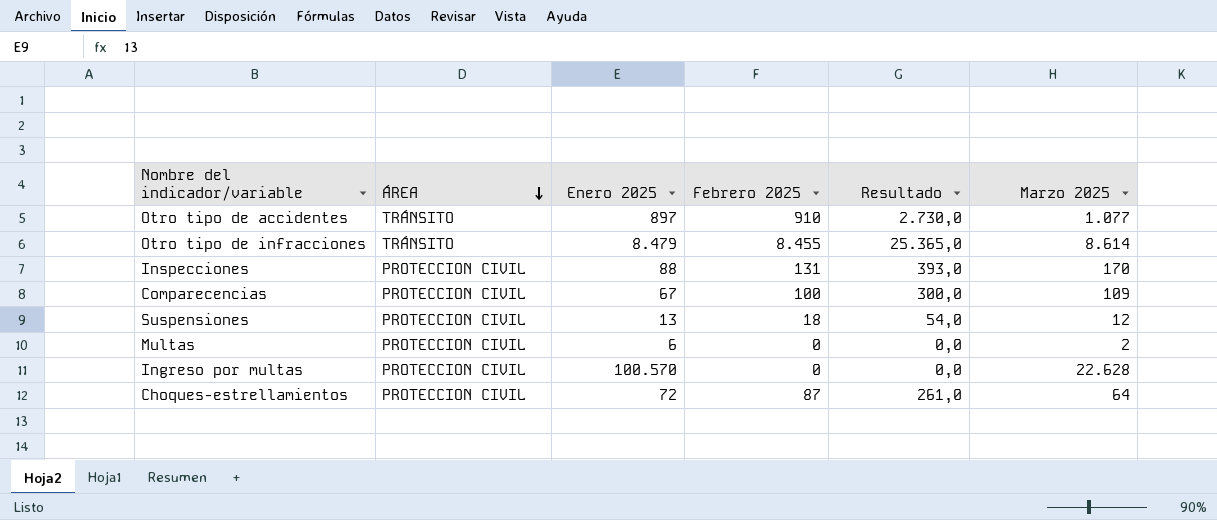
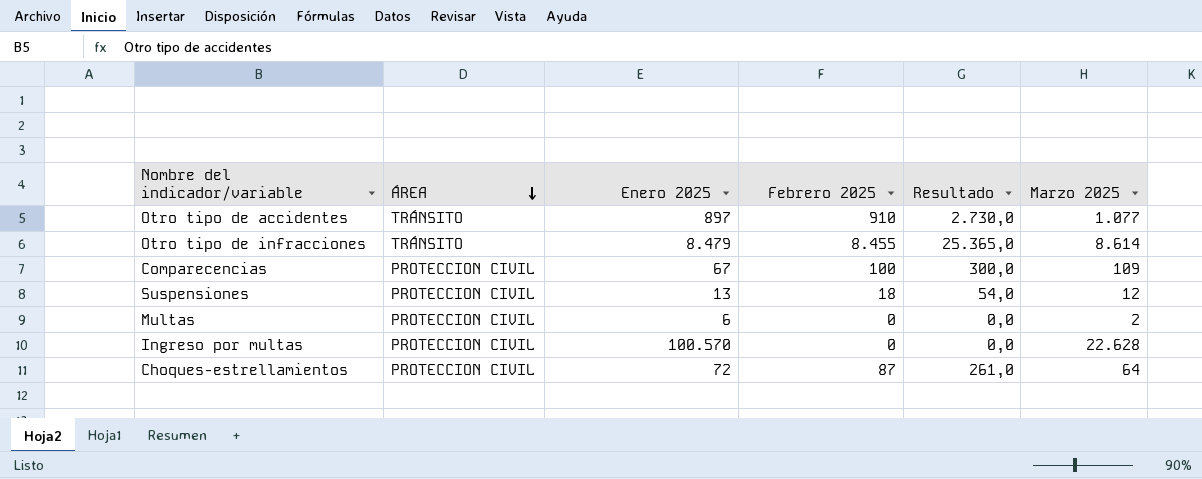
row Inspecciones: PROTECCION CIVIL | 88 | 131 | 393,0 | 170 -> none

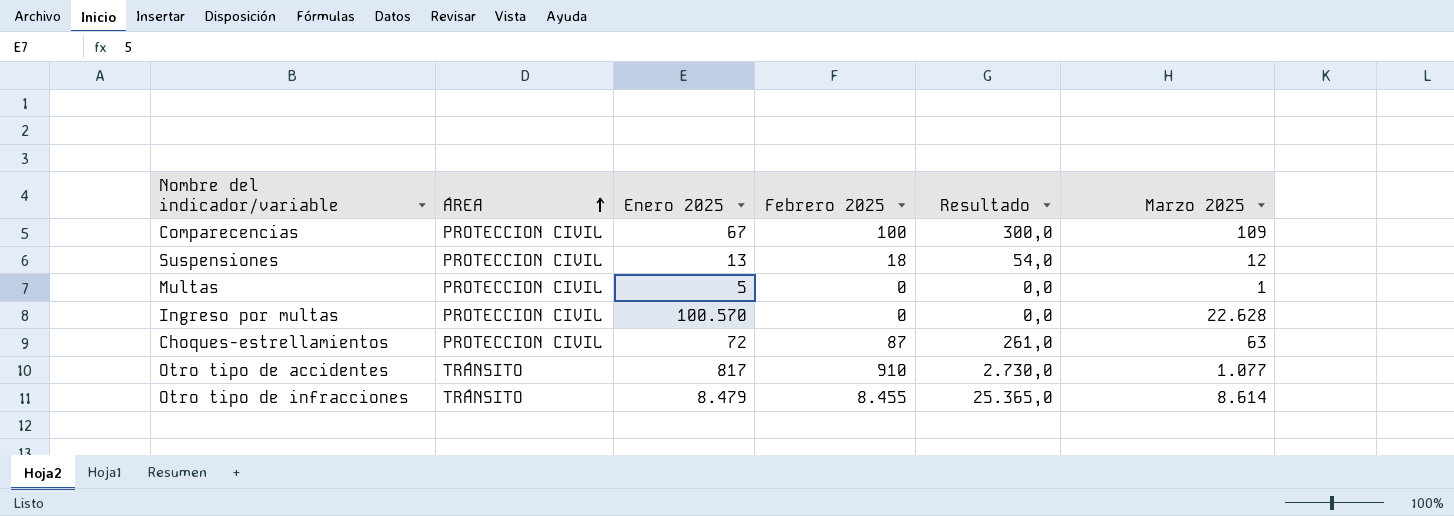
row order: ÁREA descending -> ÁREA ascending
Multas | Enero 2025: 6 -> 5
Multas | Marzo 2025: 2 -> 1
Choques-estrellamientos | Marzo 2025: 64 -> 63
Otro tipo de accidentes | Enero 2025: 897 -> 817

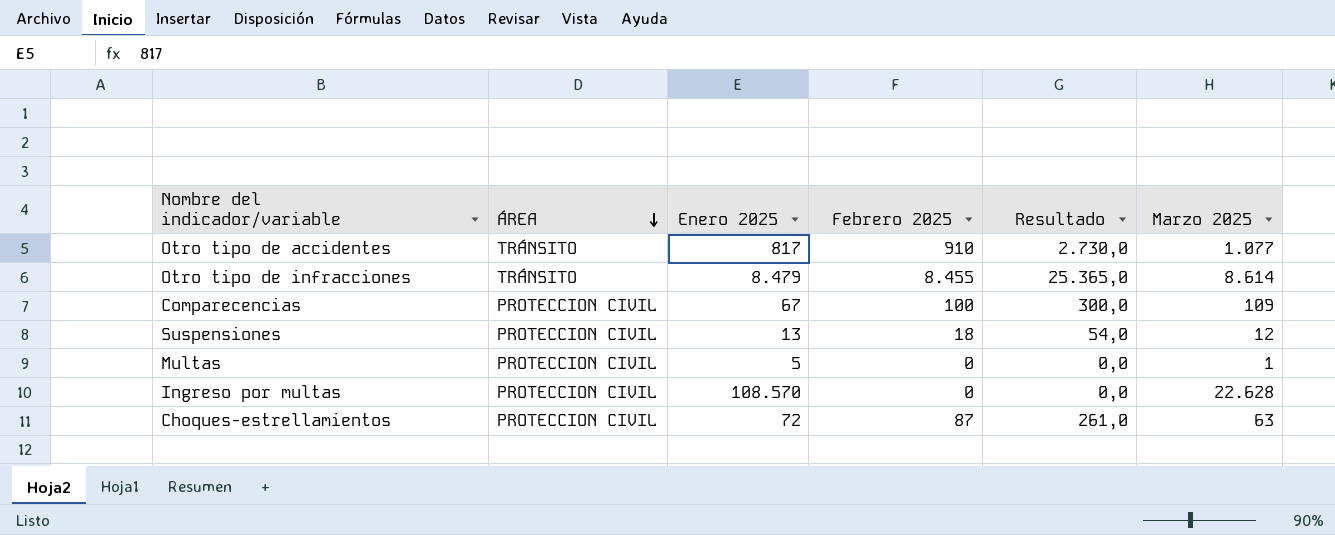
row order: ÁREA ascending -> ÁREA descending
Ingreso por multas | Enero 2025: 100.570 -> 108.570

